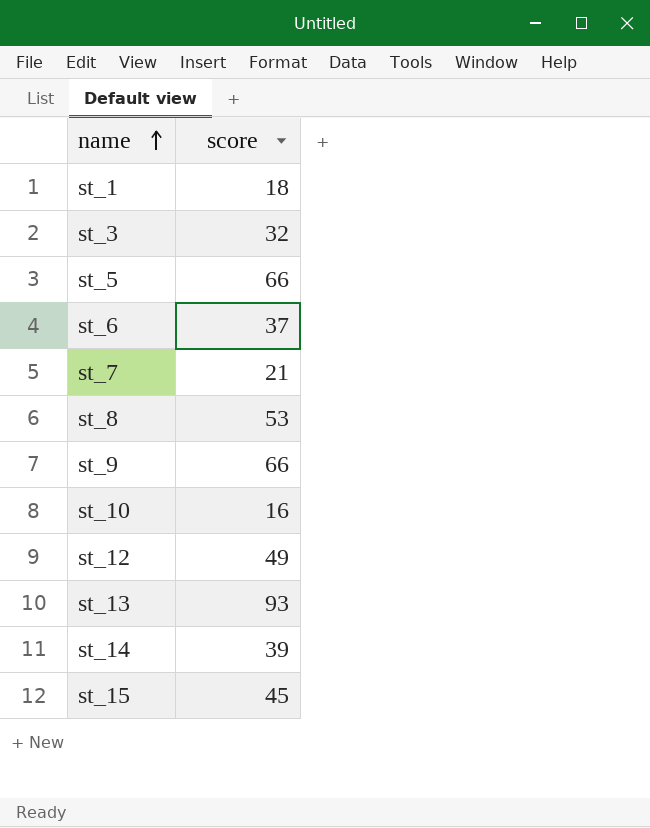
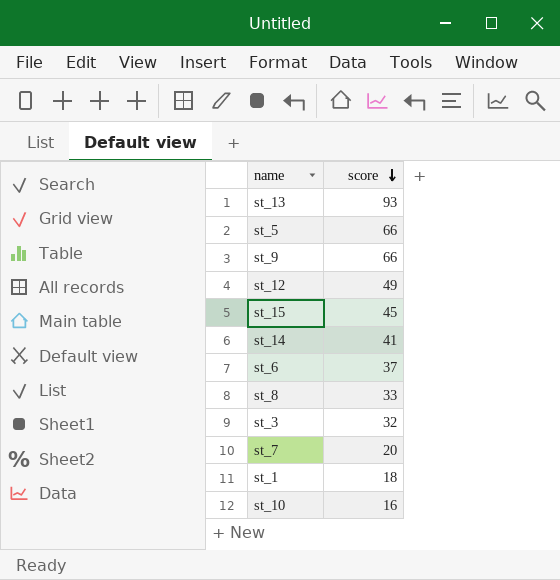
row order: name ascending -> score descending
st_14 | score: 39 -> 41
st_8 | score: 53 -> 33
st_7 | score: 21 -> 20

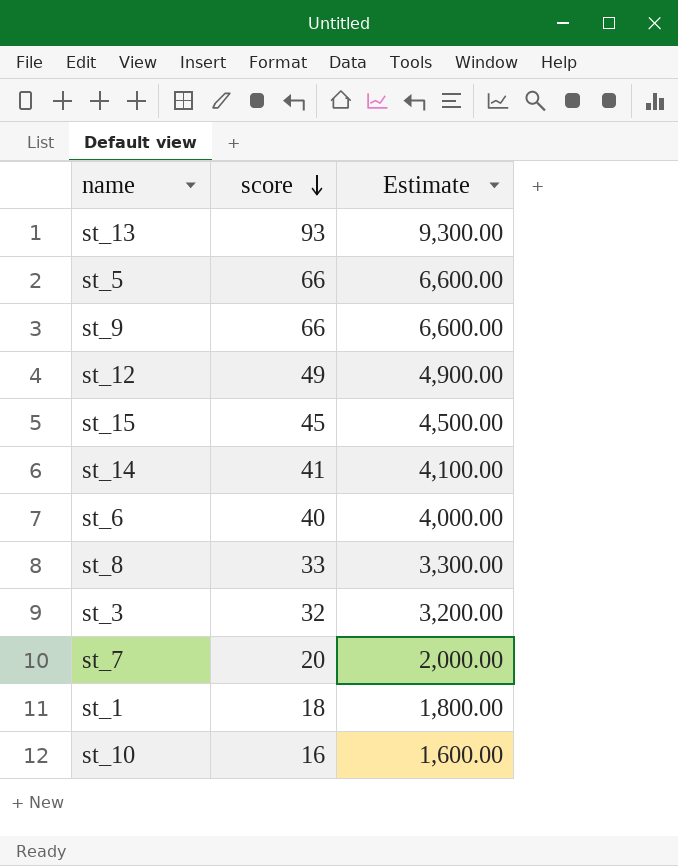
column Estimate | formula: none -> [score] * 100
st_6 | score: 37 -> 40

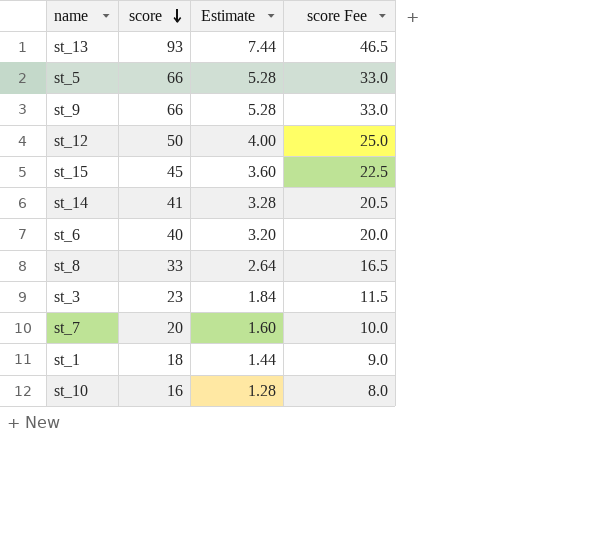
column Estimate | formula: [score] * 100 -> [score] * 0.08
column score Fee | formula: none -> [score] * 0.5
st_12 | score: 49 -> 50
st_3 | score: 32 -> 23

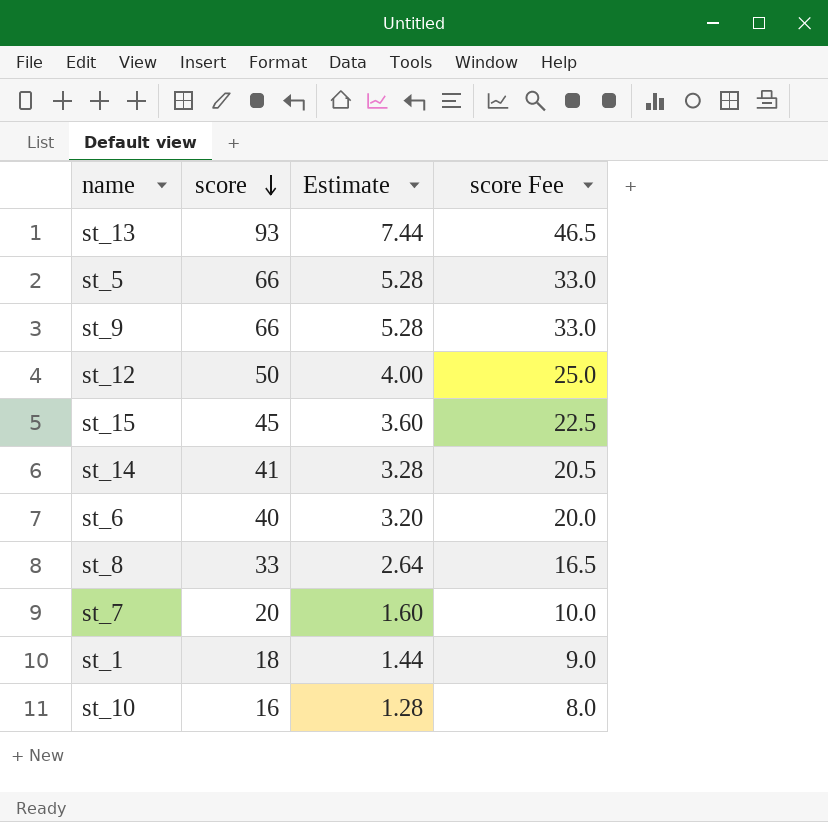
row st_3: 23 | 1.84 | 11.5 -> none

